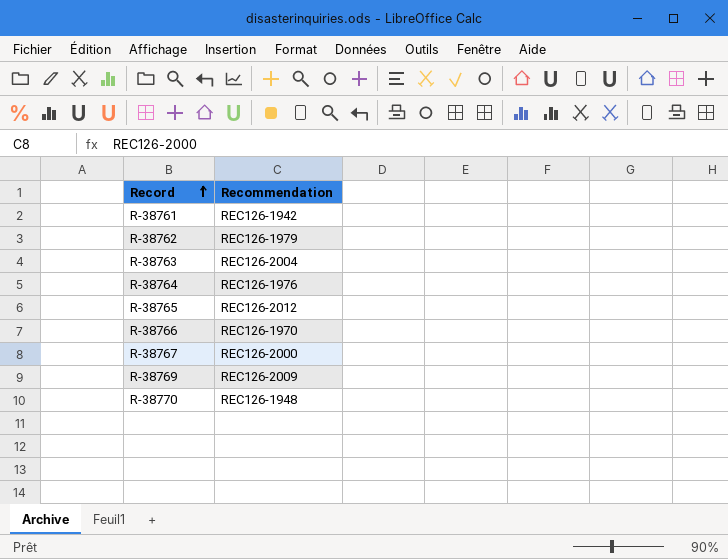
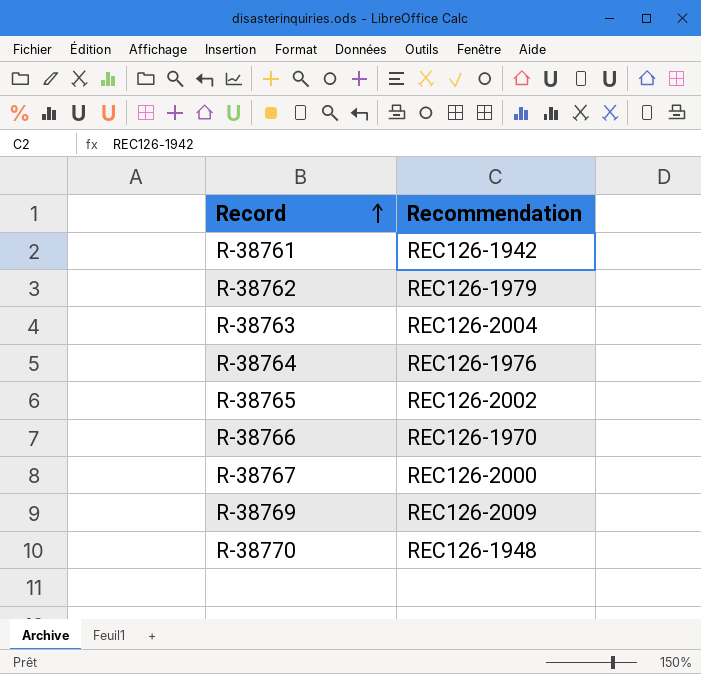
R-38765 | Recommendation: REC126-2012 -> REC126-2002

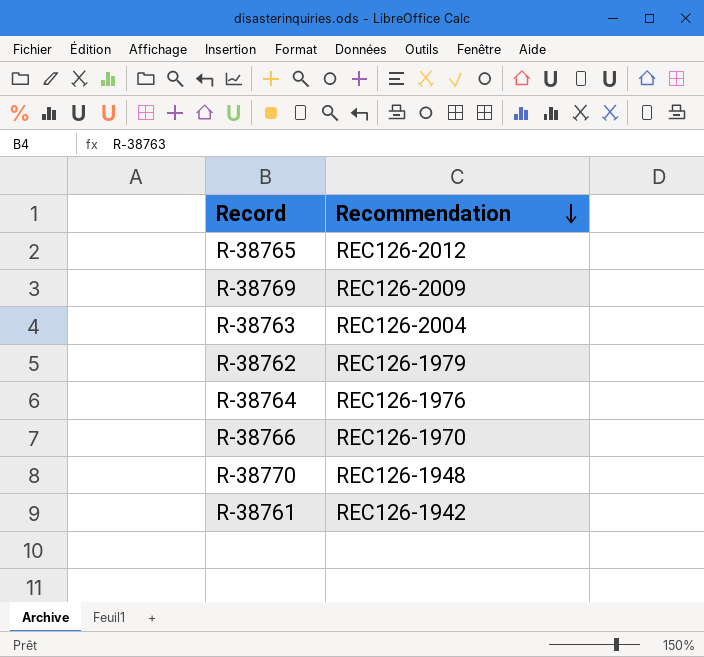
row order: Record ascending -> Recommendation descending
row R-38767: REC126-2000 -> none
R-38765 | Recommendation: REC126-2002 -> REC126-2012

